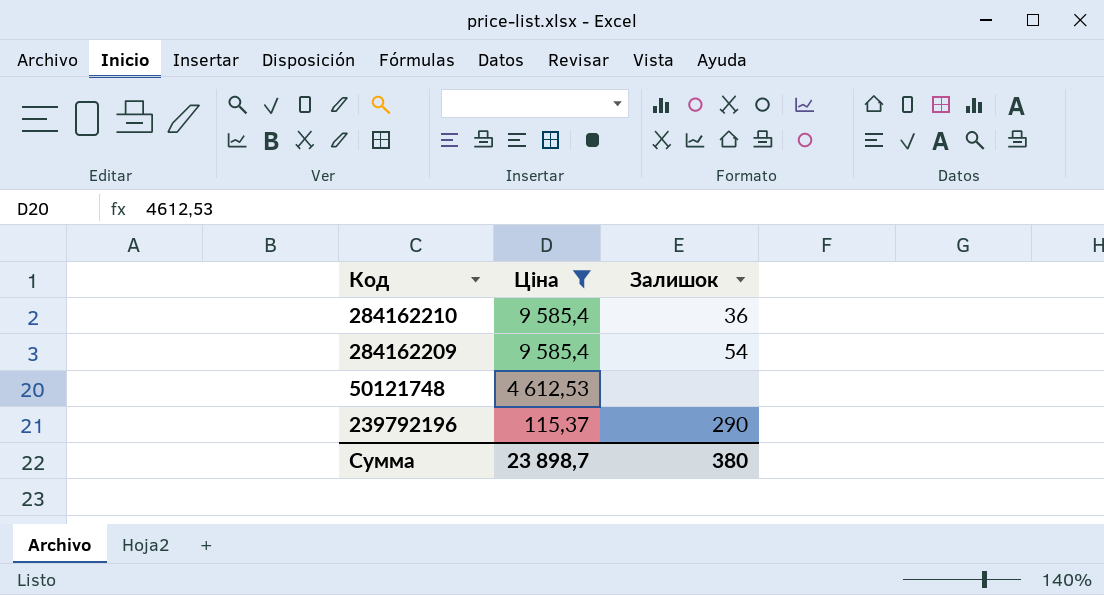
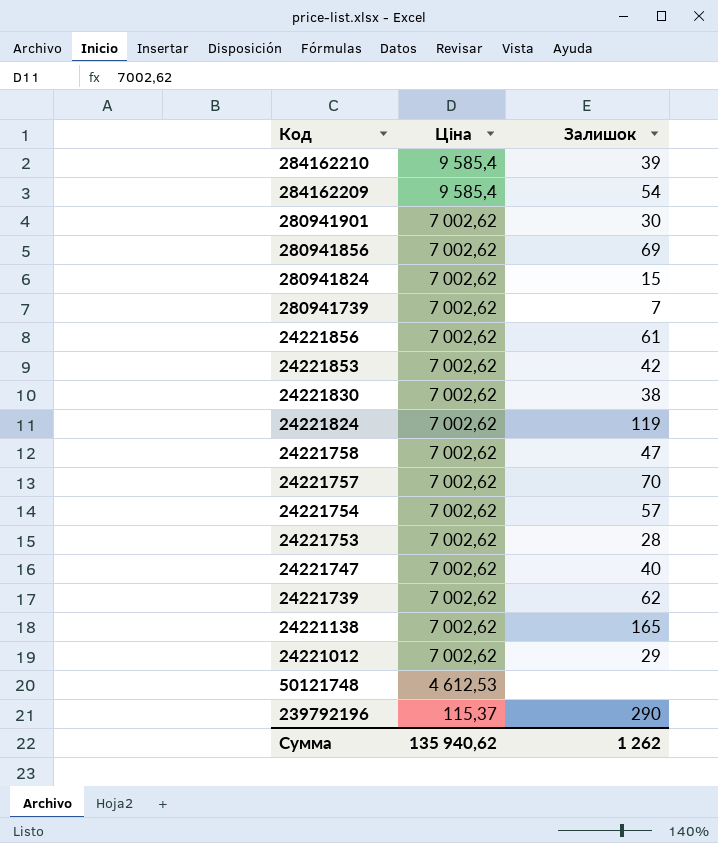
filter: Ціна != 7 002,62 -> none
284162210 | Залишок: 36 -> 39
Сумма | Ціна: 23 898,7 -> 135 940,62
Сумма | Залишок: 380 -> 1 262

